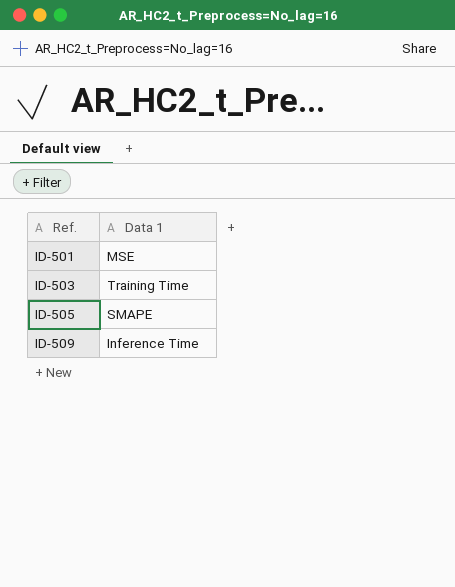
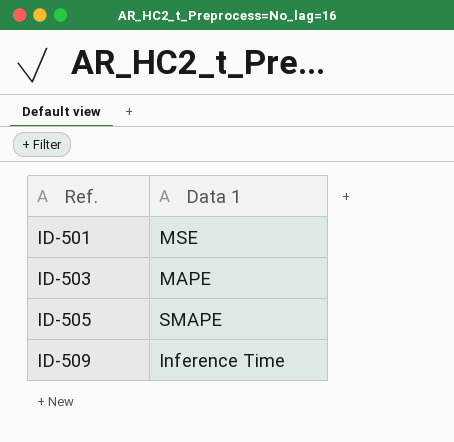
ID-503 | Data 1: Training Time -> MAPE

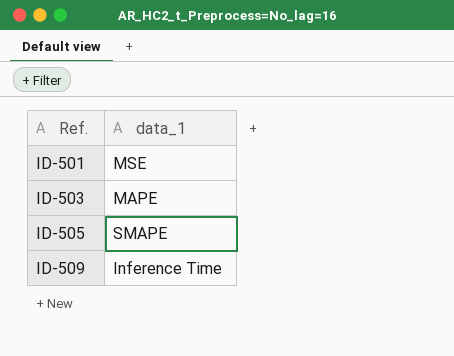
column name: Data 1 -> data_1

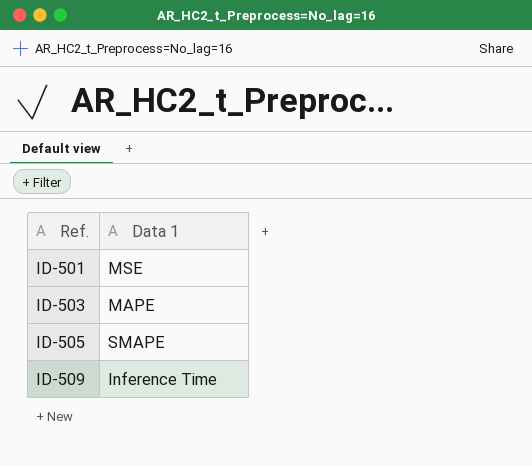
column name: data_1 -> Data 1

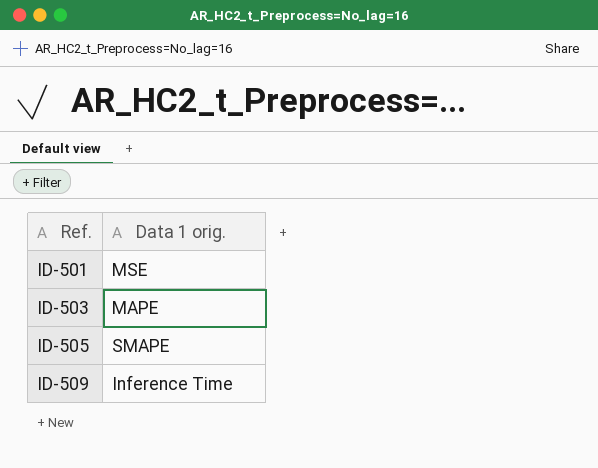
column name: Data 1 -> Data 1 orig.

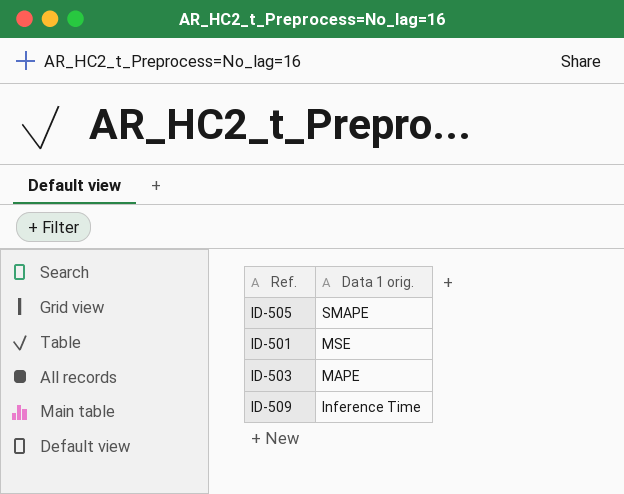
row order: Ref. ascending -> Data 1 orig. descending

